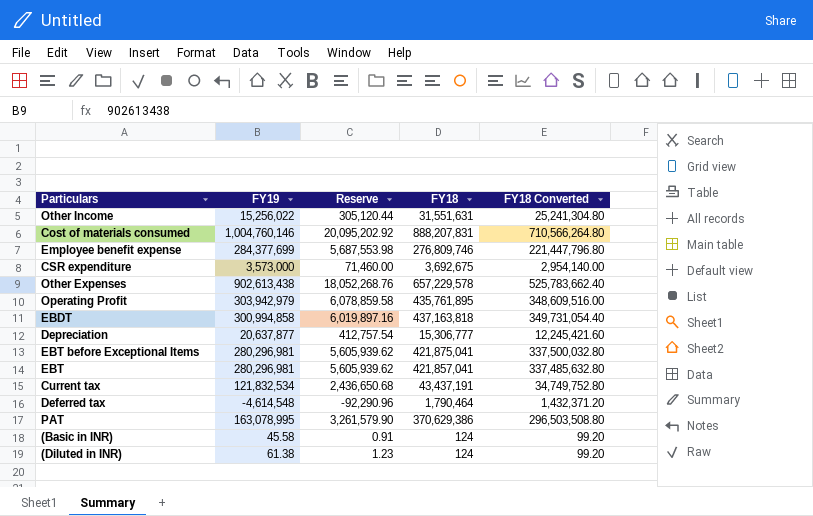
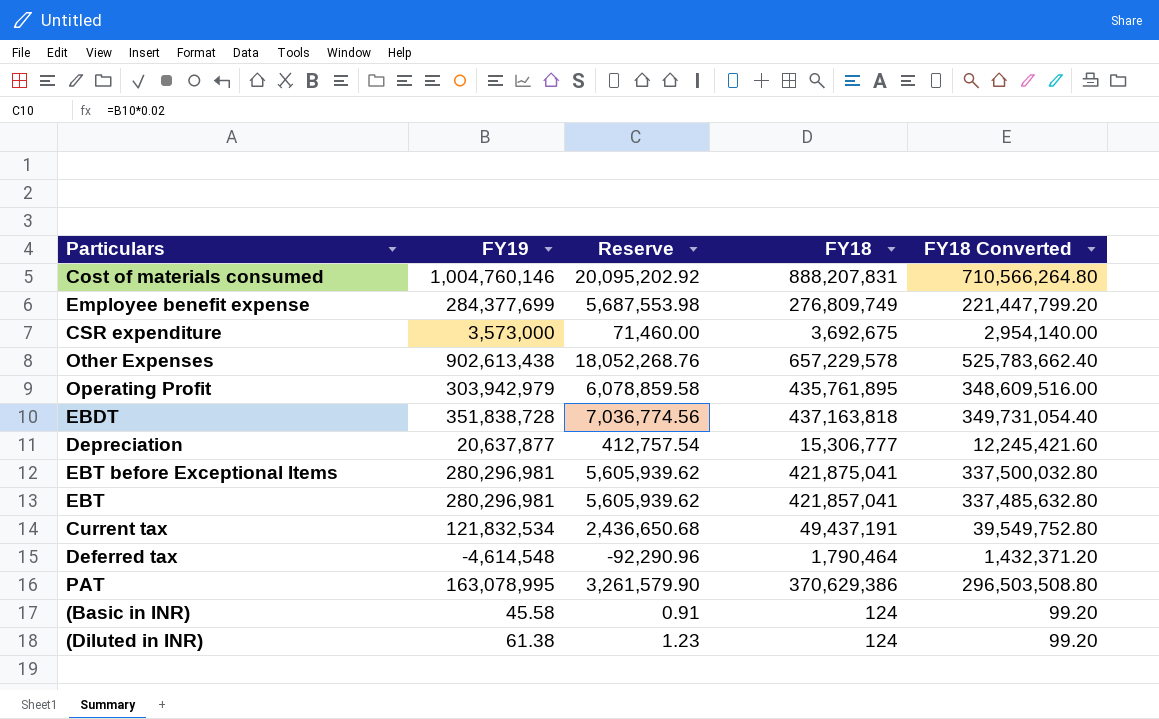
row Other Income: 15,256,022 | 305,120.44 | 31,551,631 | 25,241,304.80 -> none
Employee benefit expense | FY18: 276,809,746 -> 276,809,749
Employee benefit expense | FY18 Converted: 221,447,796.80 -> 221,447,799.20
EBDT | FY19: 300,994,858 -> 351,838,728
EBDT | Reserve: 6,019,897.16 -> 7,036,774.56
Current tax | FY18: 43,437,191 -> 49,437,191
Current tax | FY18 Converted: 34,749,752.80 -> 39,549,752.80

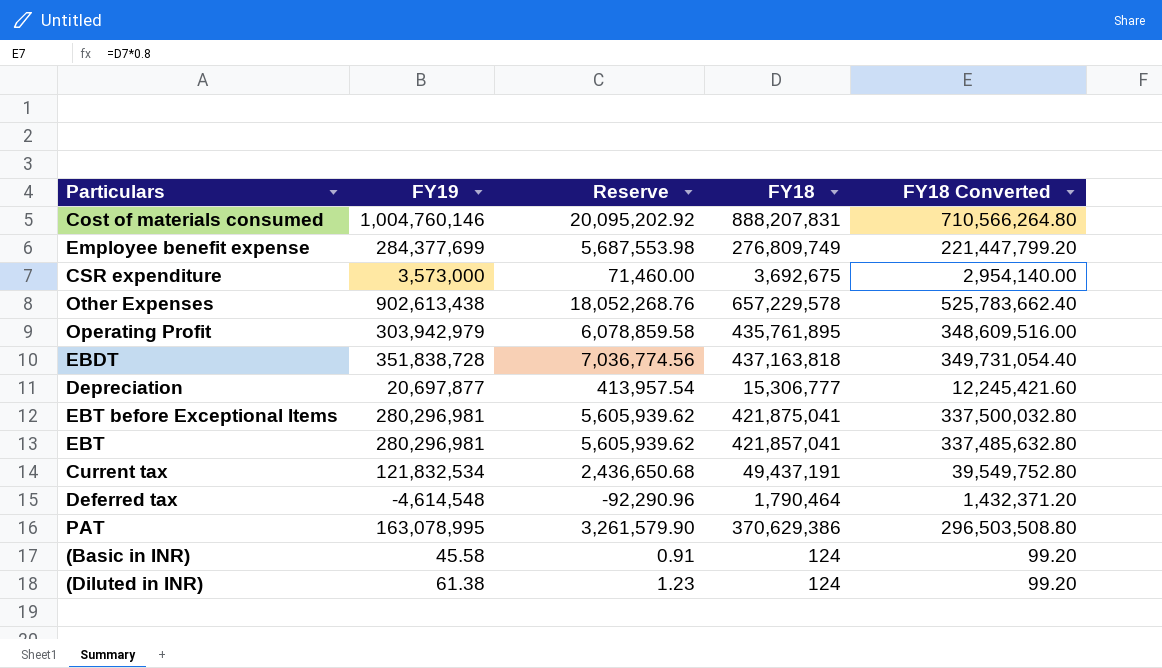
Depreciation | FY19: 20,637,877 -> 20,697,877
Depreciation | Reserve: 412,757.54 -> 413,957.54

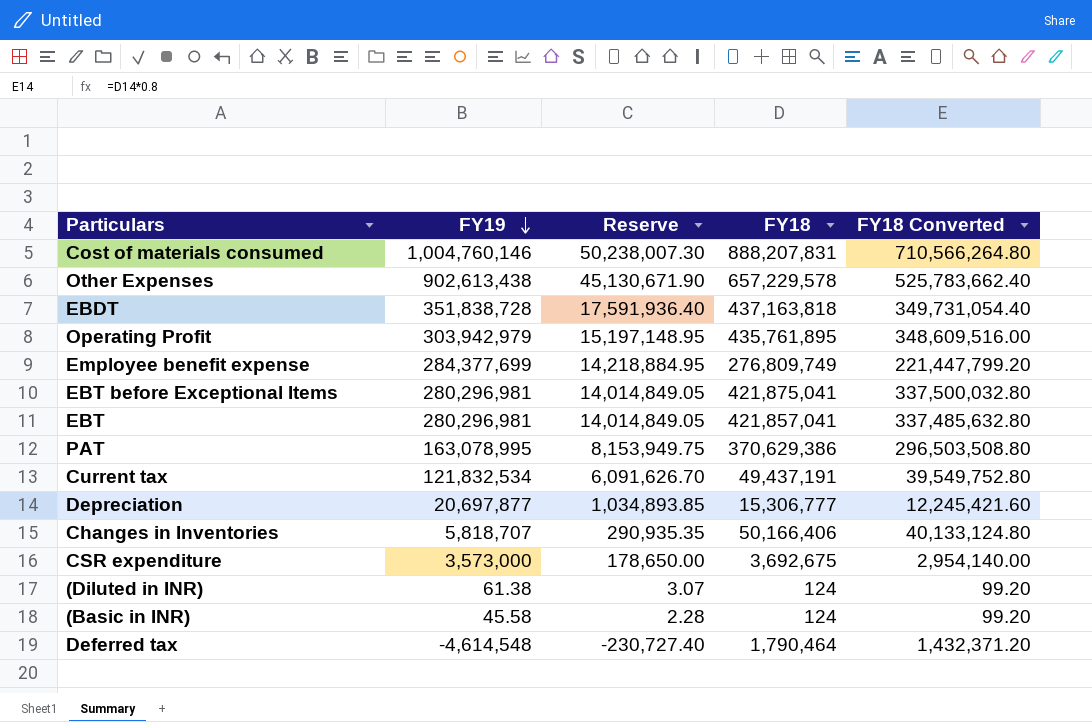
row order: none -> FY19 descending
column Reserve | formula: [FY19] * 0.02 -> [FY19] * 0.05
row Changes in Inventories: none -> 5,818,707 | 290,935.35 | 50,166,406 | 40,133,124.80

